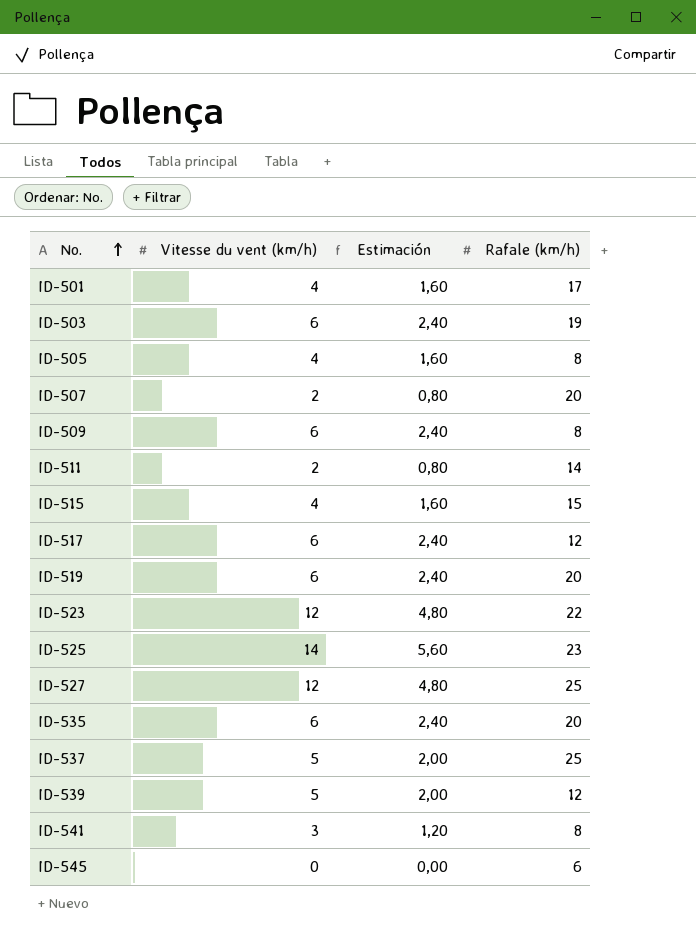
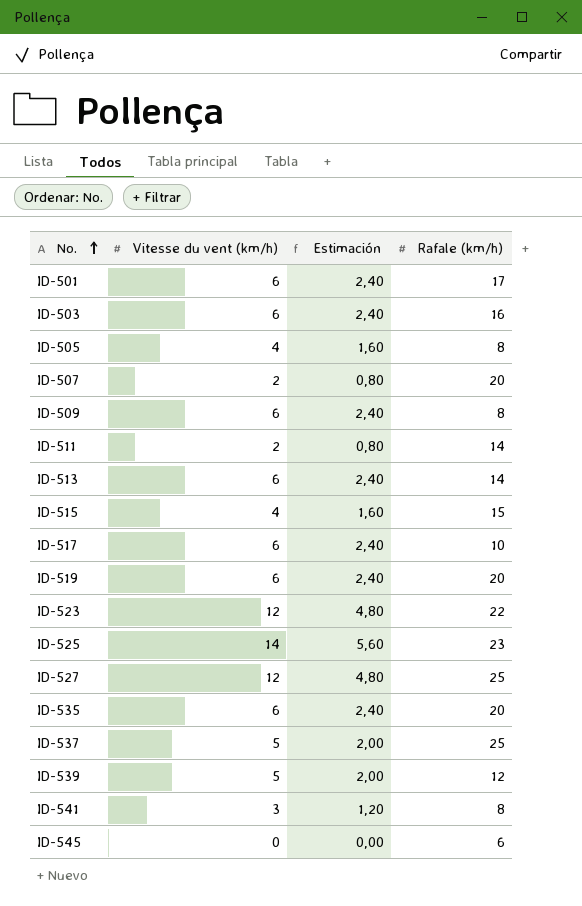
ID-501 | Vitesse du vent (km/h): 4 -> 6
ID-501 | Estimación: 1,60 -> 2,40
ID-503 | Rafale (km/h): 19 -> 16
row ID-513: none -> 6 | 2,40 | 14
ID-517 | Rafale (km/h): 12 -> 10

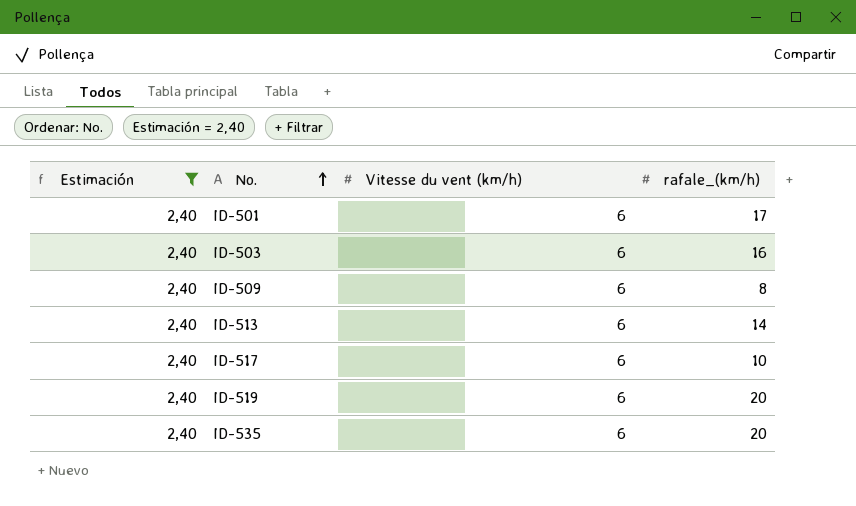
filter: none -> Estimación = 2,40
column Estimación | position: 3 -> 1
column name: Rafale (km/h) -> rafale_(km/h)

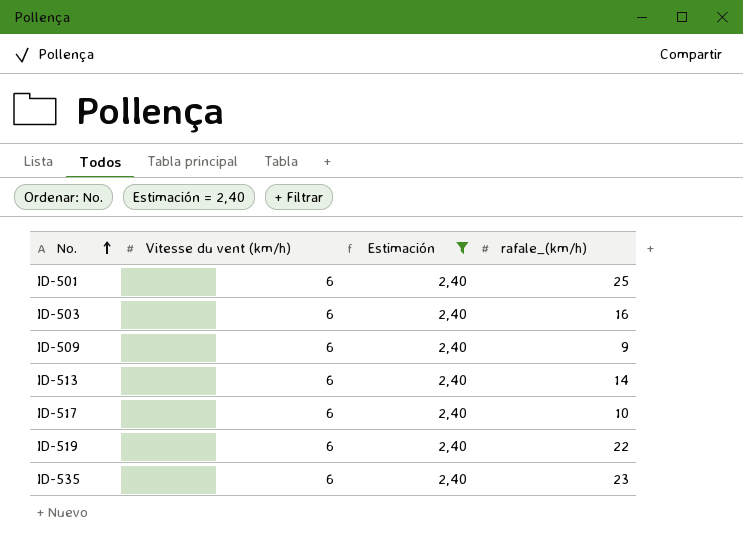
column Estimación | position: 1 -> 3
ID-501 | rafale_(km/h): 17 -> 25
ID-509 | rafale_(km/h): 8 -> 9
ID-519 | rafale_(km/h): 20 -> 22
ID-535 | rafale_(km/h): 20 -> 23

